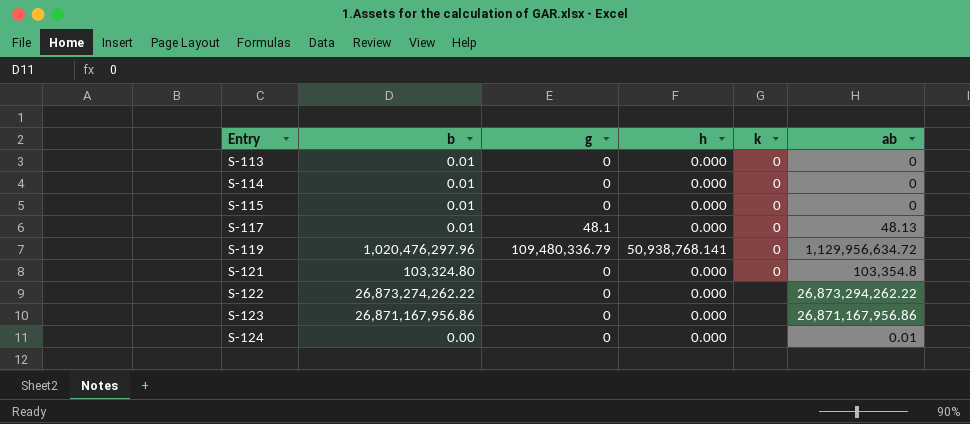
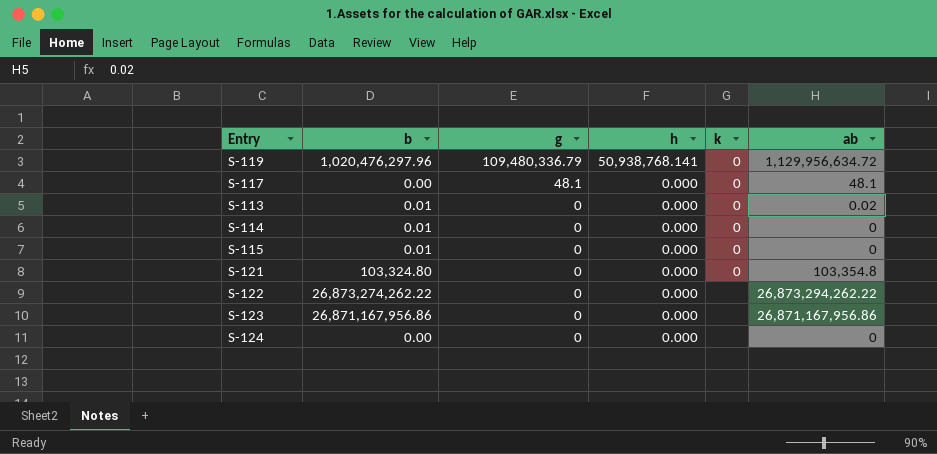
row order: Entry ascending -> g descending
S-117 | b: 0.01 -> 0.00
S-117 | ab: 48.13 -> 48.1
S-113 | ab: 0 -> 0.02
S-124 | ab: 0.01 -> 0

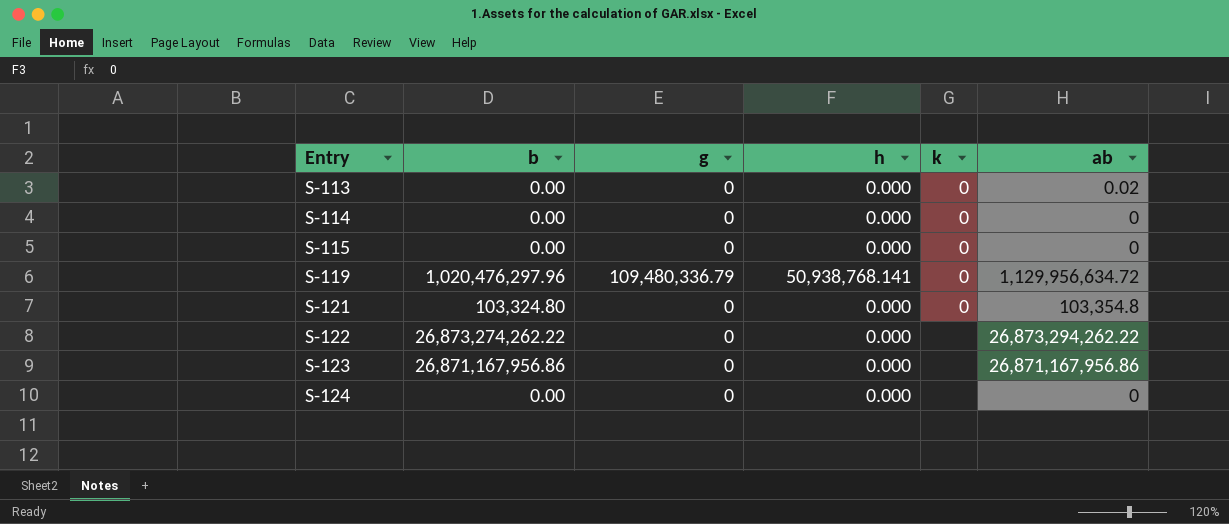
row order: g descending -> Entry ascending
row S-117: 0.00 | 48.1 | 0.000 | 0 | 48.1 -> none
S-113 | b: 0.01 -> 0.00
S-114 | b: 0.01 -> 0.00
S-115 | b: 0.01 -> 0.00

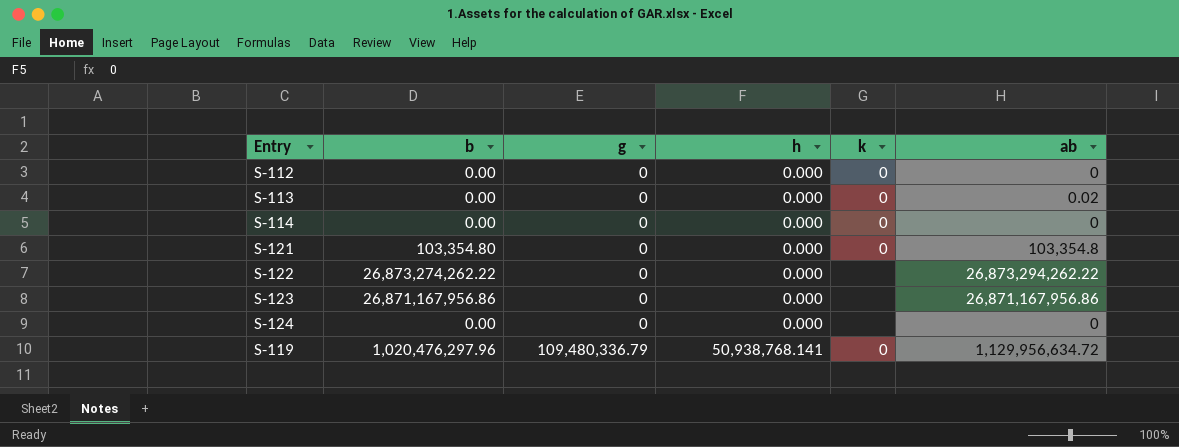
row order: Entry ascending -> g ascending
row S-115: 0.00 | 0 | 0.000 | 0 | 0 -> none
row S-112: none -> 0.00 | 0 | 0.000 | 0 | 0
S-121 | b: 103,324.80 -> 103,354.80

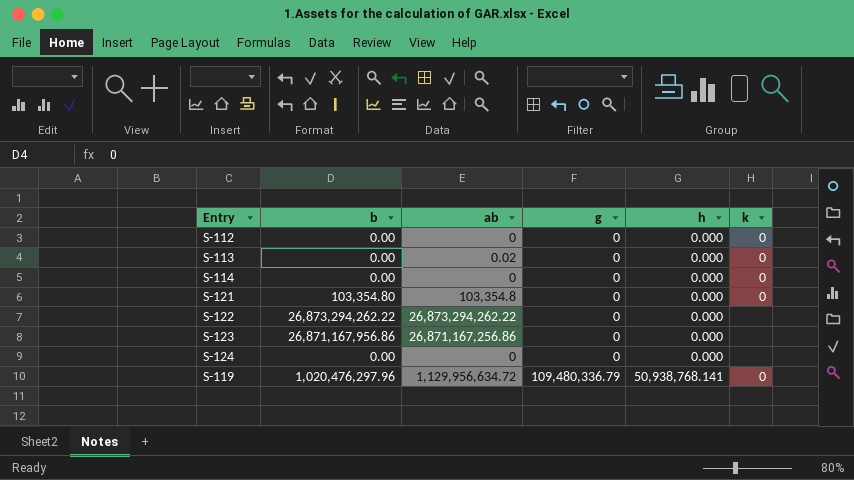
column ab | position: 6 -> 3
S-122 | b: 26,873,274,262.22 -> 26,873,294,262.22
S-123 | ab: 26,871,167,956.86 -> 26,871,167,256.86

